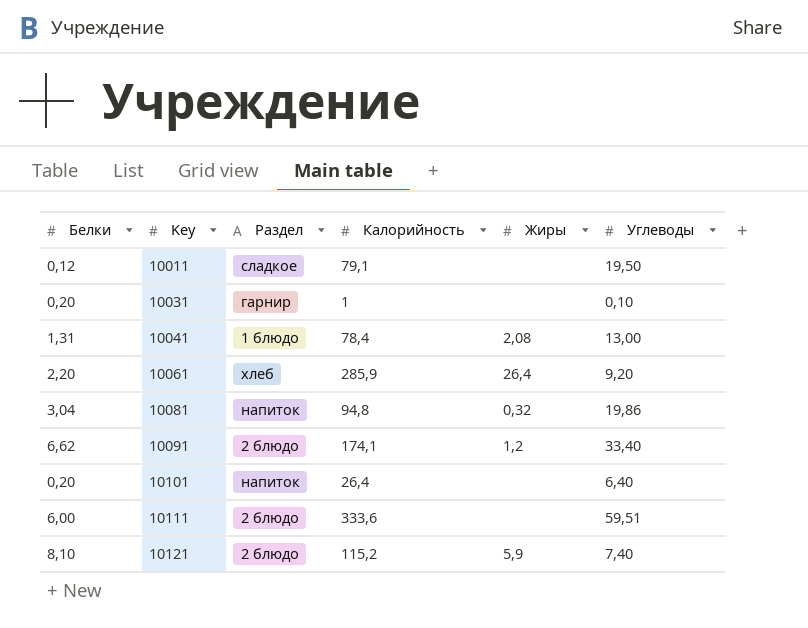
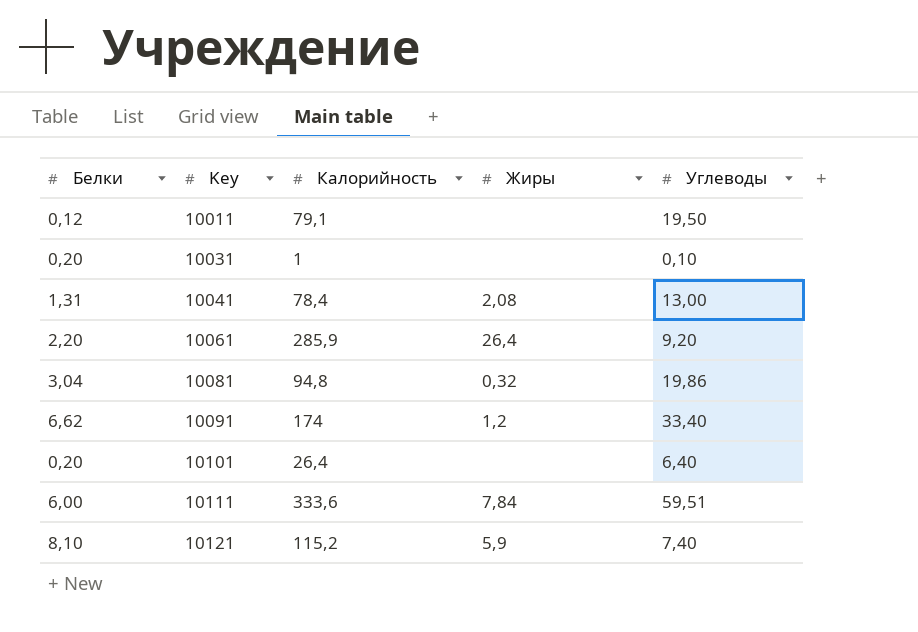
column Раздел | position: 3 -> none
10091 | Калорийность: 174,1 -> 174
10111 | Жиры: none -> 7,84

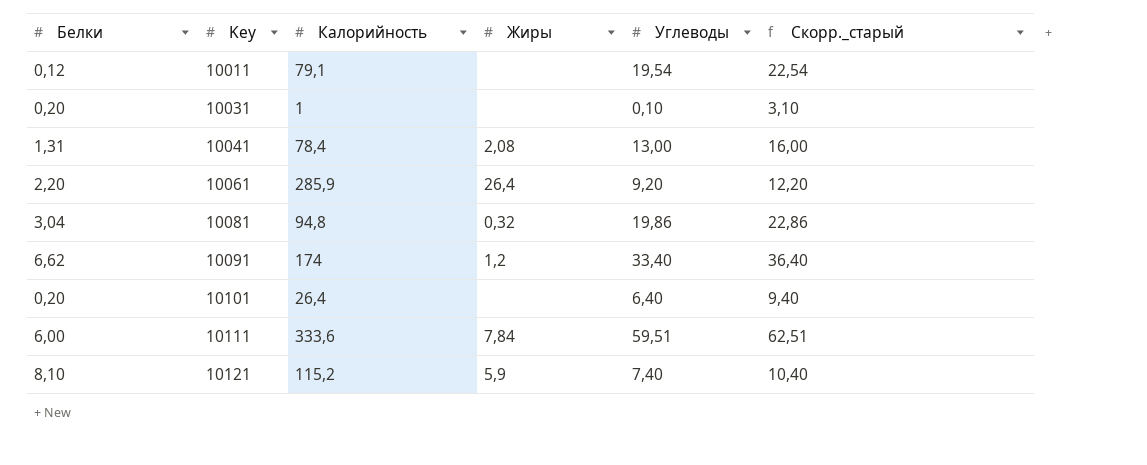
column Скорр._старый | formula: none -> [Углеводы] + 3
10011 | Углеводы: 19,50 -> 19,54

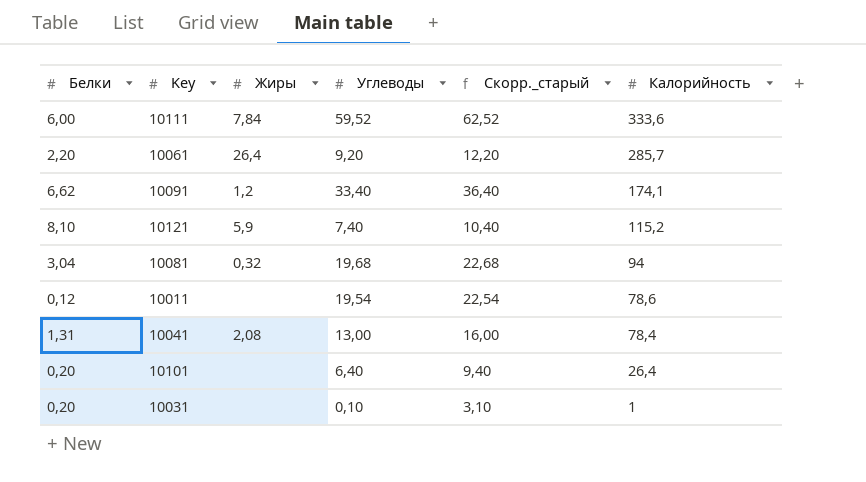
row order: Key ascending -> Калорийность descending
column Калорийность | position: 3 -> 6
10111 | Углеводы: 59,51 -> 59,52
10111 | Скорр._старый: 62,51 -> 62,52
10061 | Калорийность: 285,9 -> 285,7
10091 | Калорийность: 174 -> 174,1
10081 | Углеводы: 19,86 -> 19,68
10081 | Скорр._старый: 22,86 -> 22,68
10081 | Калорийность: 94,8 -> 94
10011 | Калорийность: 79,1 -> 78,6

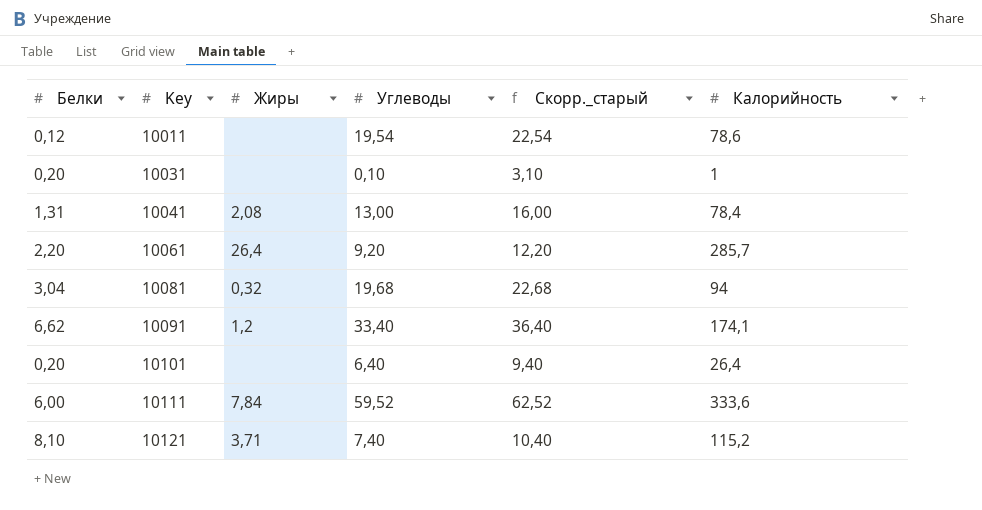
row order: Калорийность descending -> Key ascending
10121 | Жиры: 5,9 -> 3,71

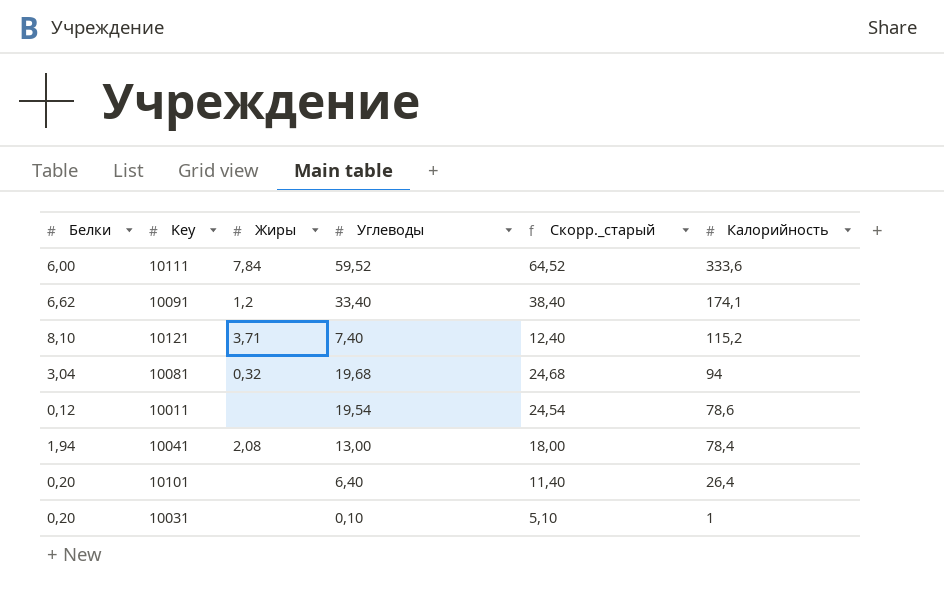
row order: Key ascending -> Калорийность descending
column Скорр._старый | formula: [Углеводы] + 3 -> [Углеводы] + 5
row 10061: 2,20 | 26,4 | 9,20 | 12,20 | 285,7 -> none
10041 | Белки: 1,31 -> 1,94

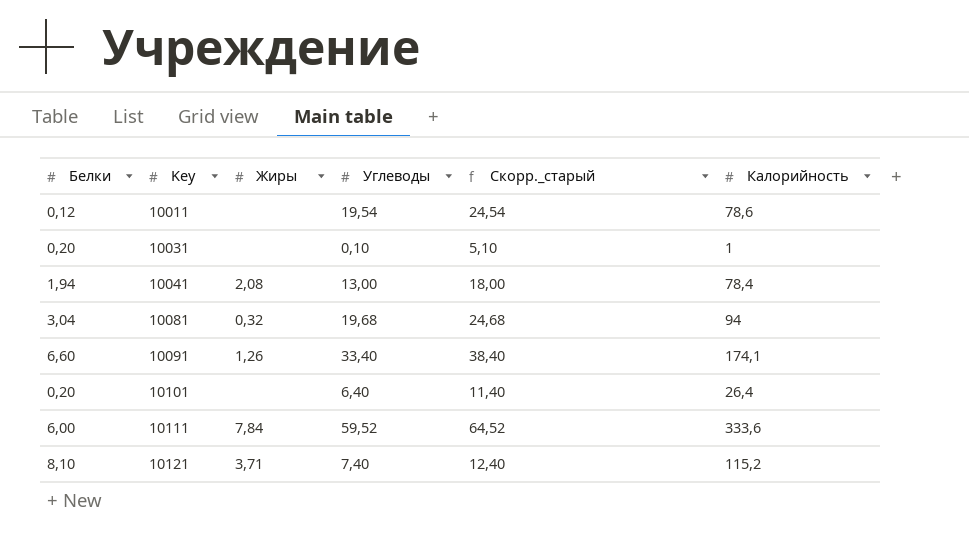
row order: Калорийность descending -> Key ascending
10091 | Белки: 6,62 -> 6,60
10091 | Жиры: 1,2 -> 1,26

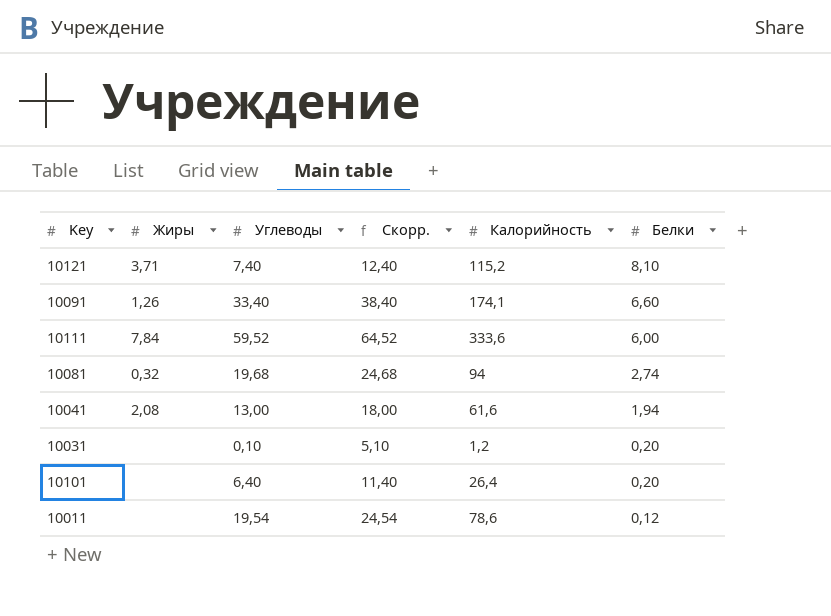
row order: Key ascending -> Белки descending
column name: Скорр._старый -> Скорр.
column Белки | position: 1 -> 6
10081 | Белки: 3,04 -> 2,74
10041 | Калорийность: 78,4 -> 61,6
10031 | Калорийность: 1 -> 1,2

